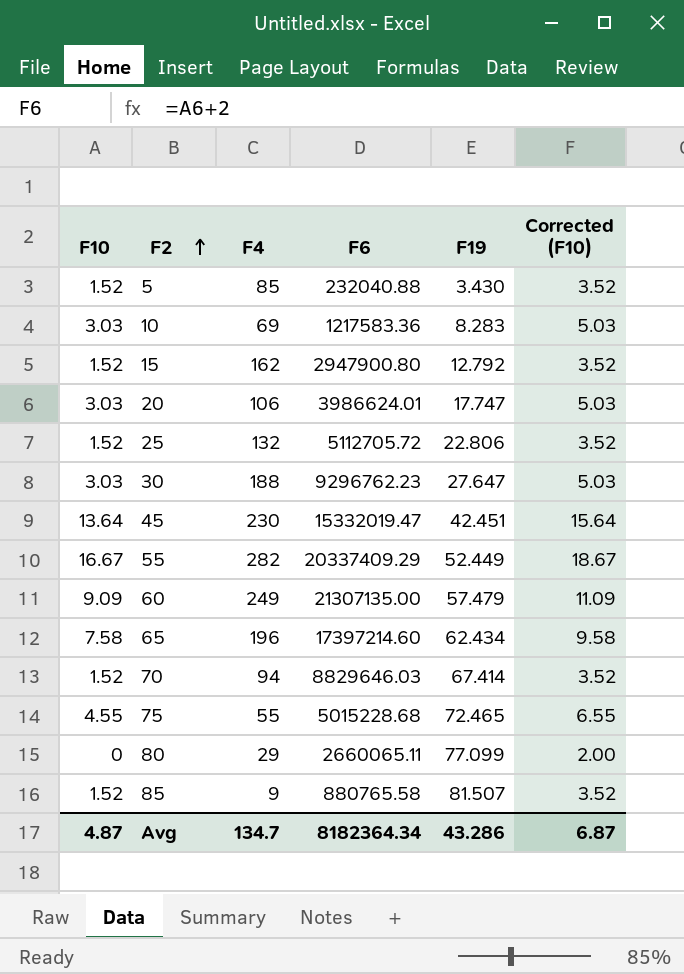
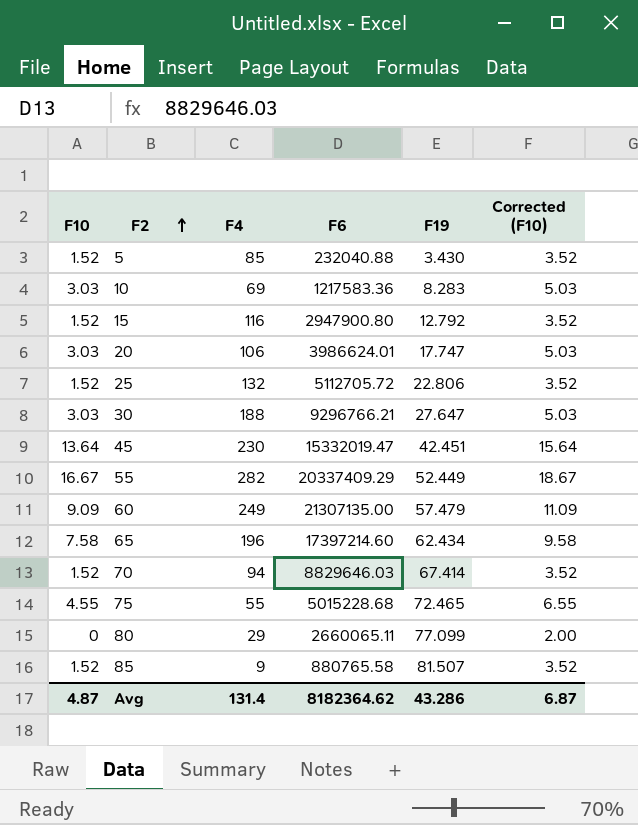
15 | F4: 162 -> 116
30 | F6: 9296762.23 -> 9296766.21
Avg | F4: 134.7 -> 131.4
Avg | F6: 8182364.34 -> 8182364.62

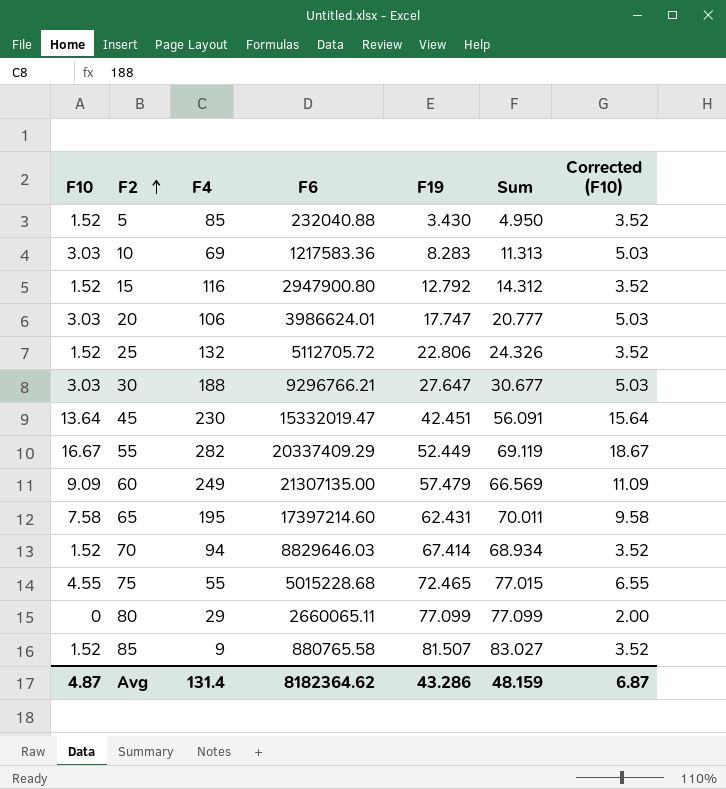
column Sum | formula: none -> [F10] + [F19]
65 | F4: 196 -> 195
65 | F19: 62.434 -> 62.431

